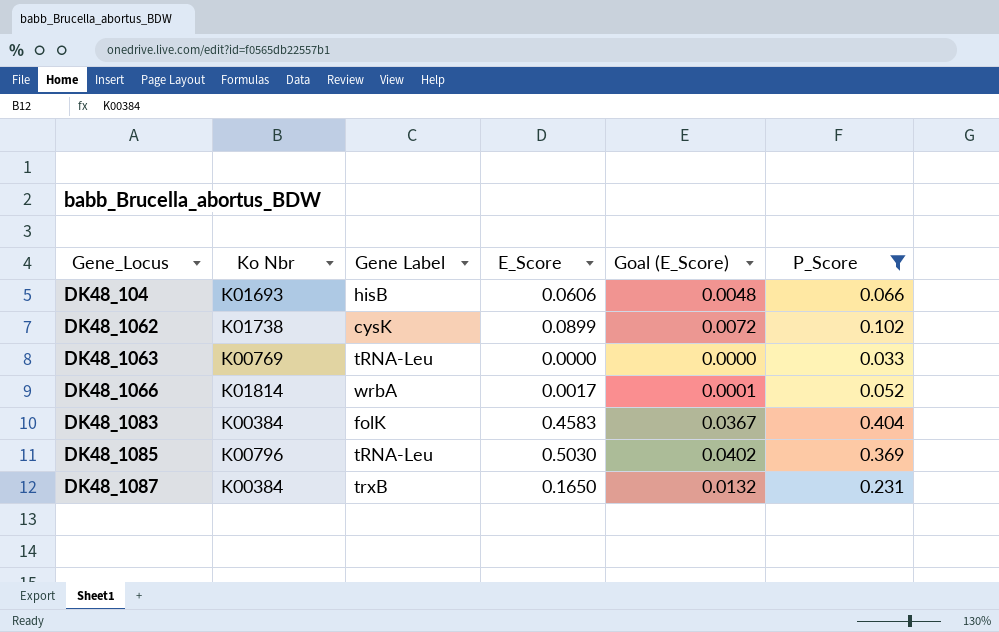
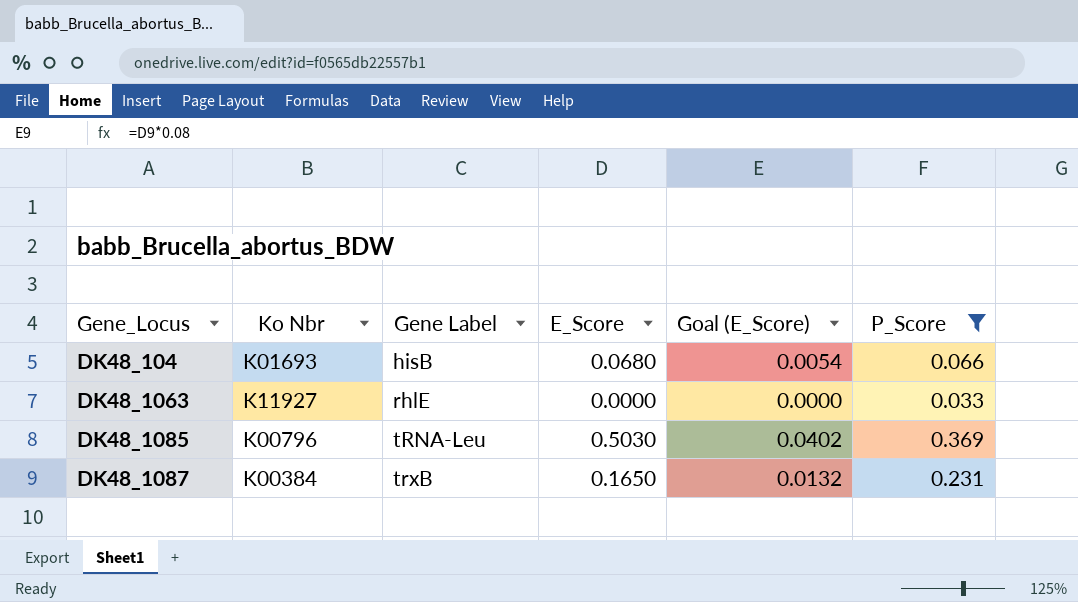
row DK48_1062: K01738 | cysK | 0.0899 | 0.0072 | 0.102 -> none
row DK48_1066: K01814 | wrbA | 0.0017 | 0.0001 | 0.052 -> none
row DK48_1083: K00384 | folK | 0.4583 | 0.0367 | 0.404 -> none
DK48_104 | E_Score: 0.0606 -> 0.0680
DK48_104 | Goal (E_Score): 0.0048 -> 0.0054
DK48_1063 | Ko Nbr: K00769 -> K11927
DK48_1063 | Gene Label: tRNA-Leu -> rhlE

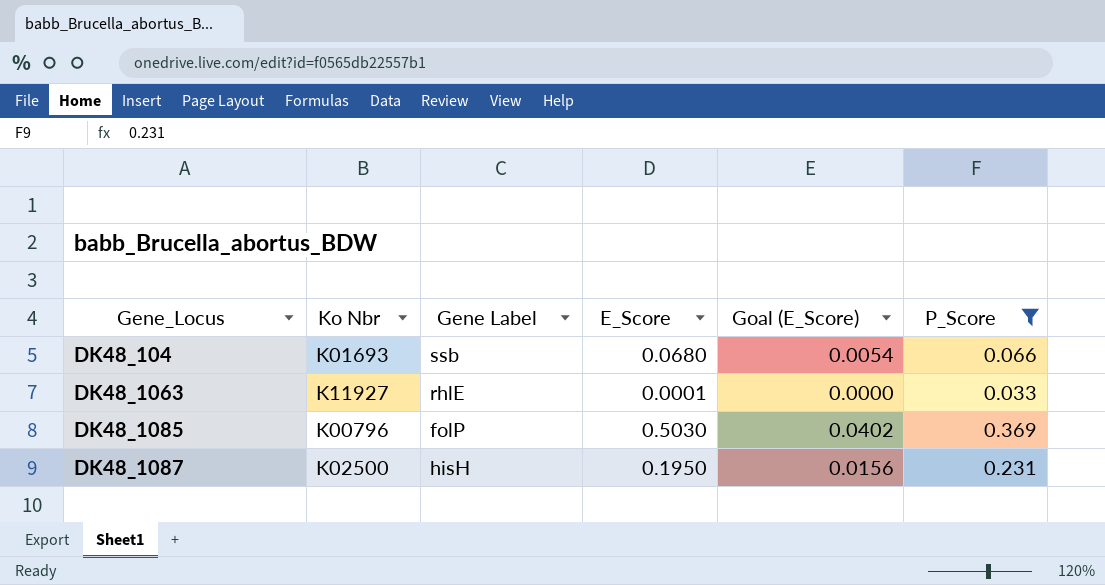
DK48_104 | Gene Label: hisB -> ssb
DK48_1063 | E_Score: 0.0000 -> 0.0001
DK48_1085 | Gene Label: tRNA-Leu -> folP
DK48_1087 | Ko Nbr: K00384 -> K02500
DK48_1087 | Gene Label: trxB -> hisH
DK48_1087 | E_Score: 0.1650 -> 0.1950
DK48_1087 | Goal (E_Score): 0.0132 -> 0.0156

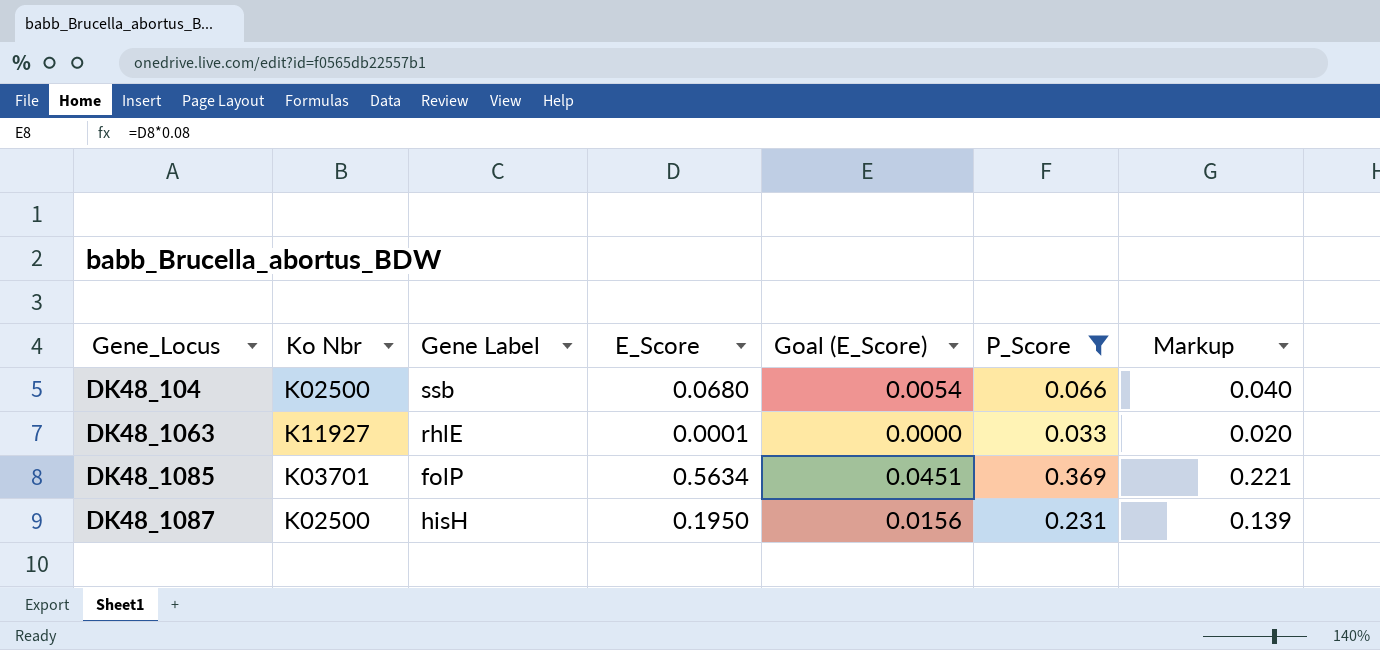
column Markup | formula: none -> [P_Score] * 0.6
DK48_104 | Ko Nbr: K01693 -> K02500
DK48_1085 | Ko Nbr: K00796 -> K03701
DK48_1085 | E_Score: 0.5030 -> 0.5634
DK48_1085 | Goal (E_Score): 0.0402 -> 0.0451

